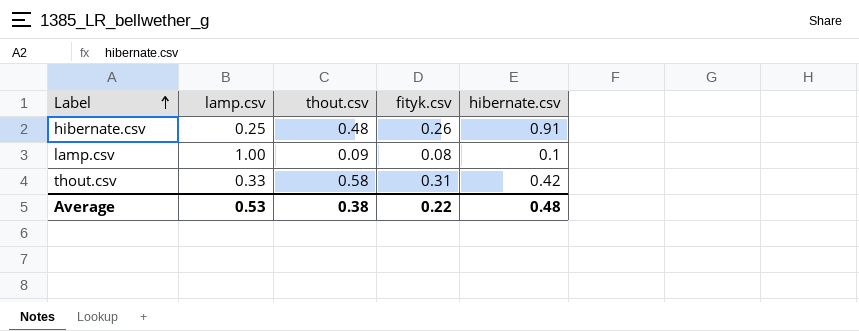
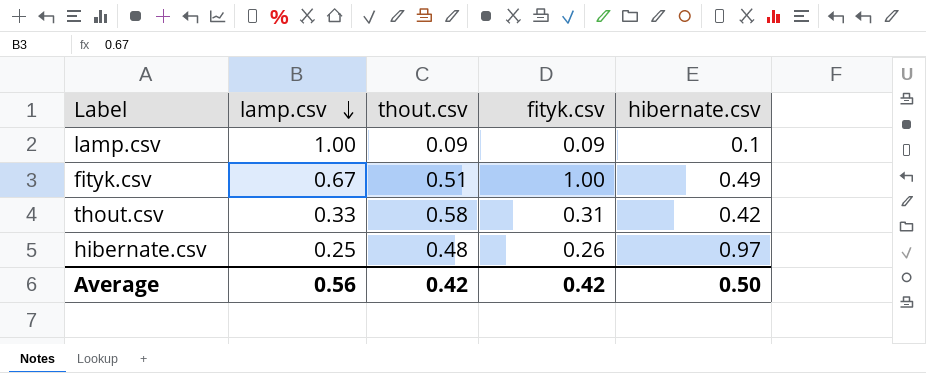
row order: Label ascending -> lamp.csv descending
lamp.csv | fityk.csv: 0.08 -> 0.09
row fityk.csv: none -> 0.67 | 0.51 | 1.00 | 0.49
hibernate.csv | hibernate.csv: 0.91 -> 0.97
Average | lamp.csv: 0.53 -> 0.56
Average | thout.csv: 0.38 -> 0.42
Average | fityk.csv: 0.22 -> 0.42
Average | hibernate.csv: 0.48 -> 0.50

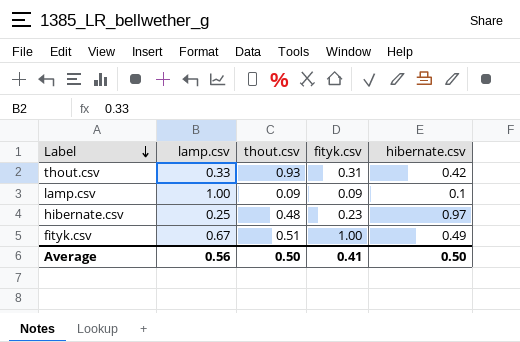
row order: lamp.csv descending -> Label descending
thout.csv | thout.csv: 0.58 -> 0.93
hibernate.csv | fityk.csv: 0.26 -> 0.23
Average | thout.csv: 0.42 -> 0.50
Average | fityk.csv: 0.42 -> 0.41

